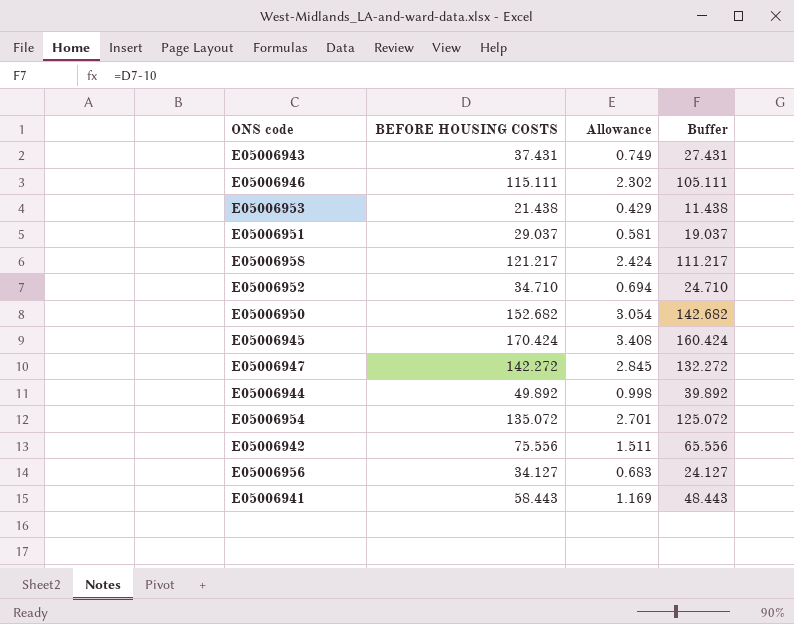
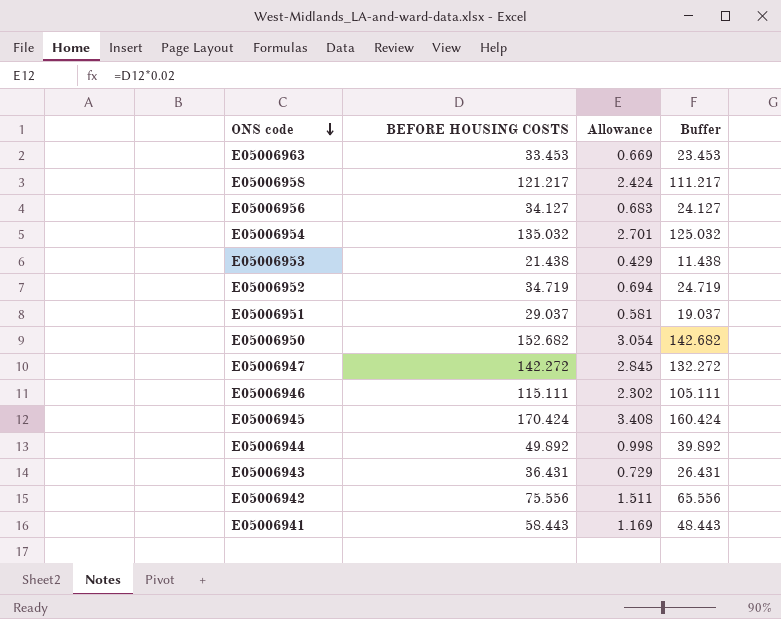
row order: none -> ONS code descending
row E05006963: none -> 33.453 | 0.669 | 23.453
E05006954 | BEFORE HOUSING COSTS: 135.072 -> 135.032
E05006954 | Buffer: 125.072 -> 125.032
E05006952 | BEFORE HOUSING COSTS: 34.710 -> 34.719
E05006952 | Buffer: 24.710 -> 24.719
E05006943 | BEFORE HOUSING COSTS: 37.431 -> 36.431
E05006943 | Allowance: 0.749 -> 0.729
E05006943 | Buffer: 27.431 -> 26.431

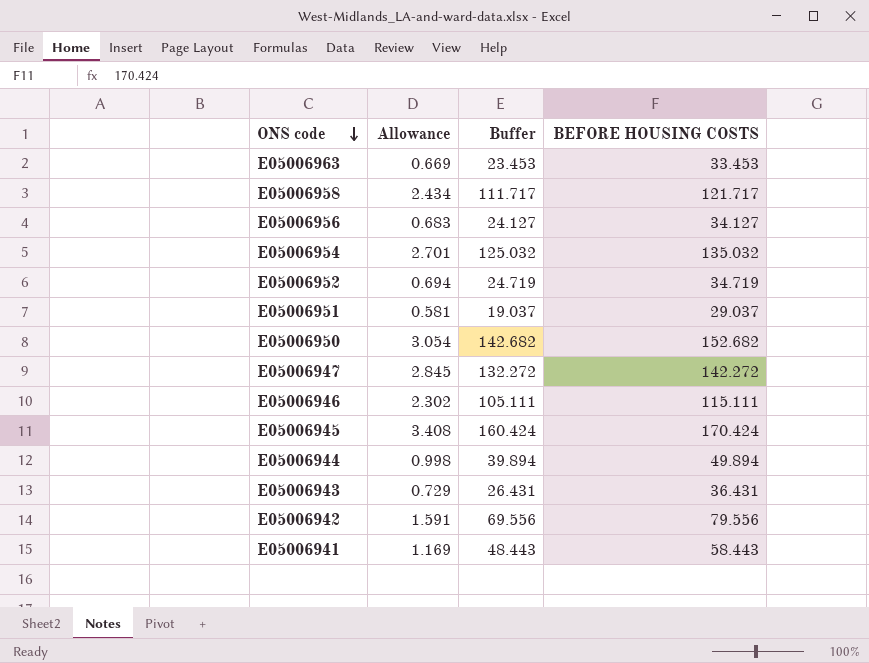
column BEFORE HOUSING COSTS | position: 2 -> 4
row E05006953: 21.438 | 0.429 | 11.438 -> none
E05006958 | Allowance: 2.424 -> 2.434
E05006958 | Buffer: 111.217 -> 111.717
E05006958 | BEFORE HOUSING COSTS: 121.217 -> 121.717
E05006944 | Buffer: 39.892 -> 39.894
E05006944 | BEFORE HOUSING COSTS: 49.892 -> 49.894
E05006942 | Allowance: 1.511 -> 1.591
E05006942 | Buffer: 65.556 -> 69.556
E05006942 | BEFORE HOUSING COSTS: 75.556 -> 79.556

